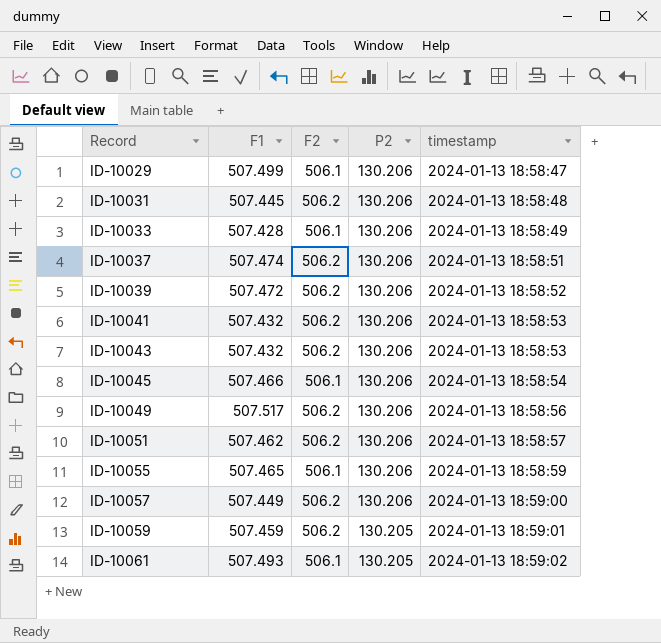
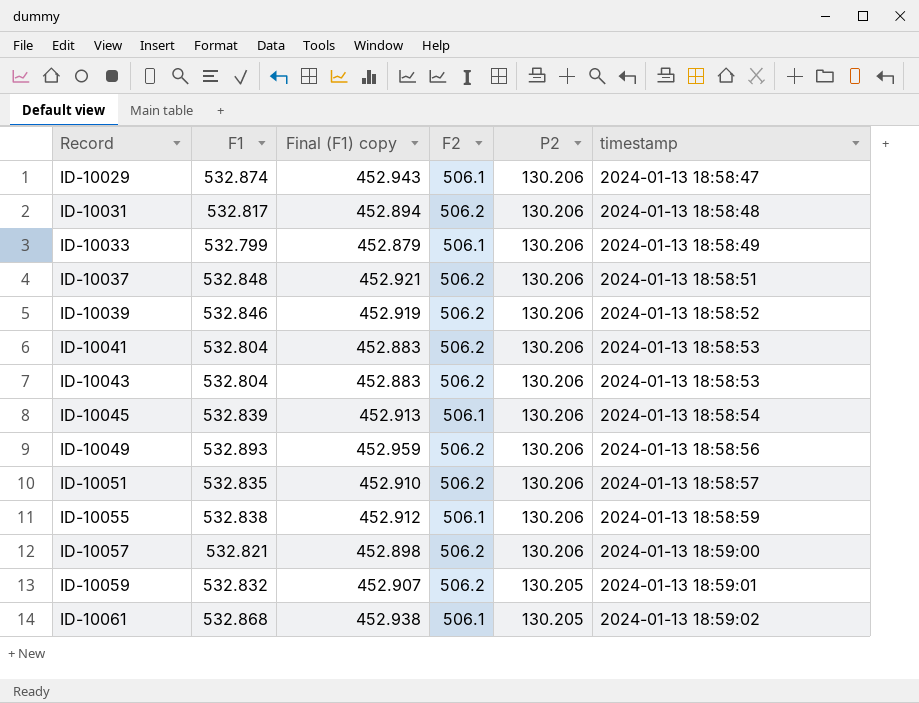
column Final (F1) copy | formula: none -> [F1] * 0.85
ID-10029 | F1: 507.499 -> 532.874
ID-10031 | F1: 507.445 -> 532.817
ID-10033 | F1: 507.428 -> 532.799
ID-10037 | F1: 507.474 -> 532.848
ID-10039 | F1: 507.472 -> 532.846
ID-10041 | F1: 507.432 -> 532.804
ID-10043 | F1: 507.432 -> 532.804
ID-10045 | F1: 507.466 -> 532.839
ID-10049 | F1: 507.517 -> 532.893
ID-10051 | F1: 507.462 -> 532.835
ID-10055 | F1: 507.465 -> 532.838
ID-10057 | F1: 507.449 -> 532.821
ID-10059 | F1: 507.459 -> 532.832
ID-10061 | F1: 507.493 -> 532.868

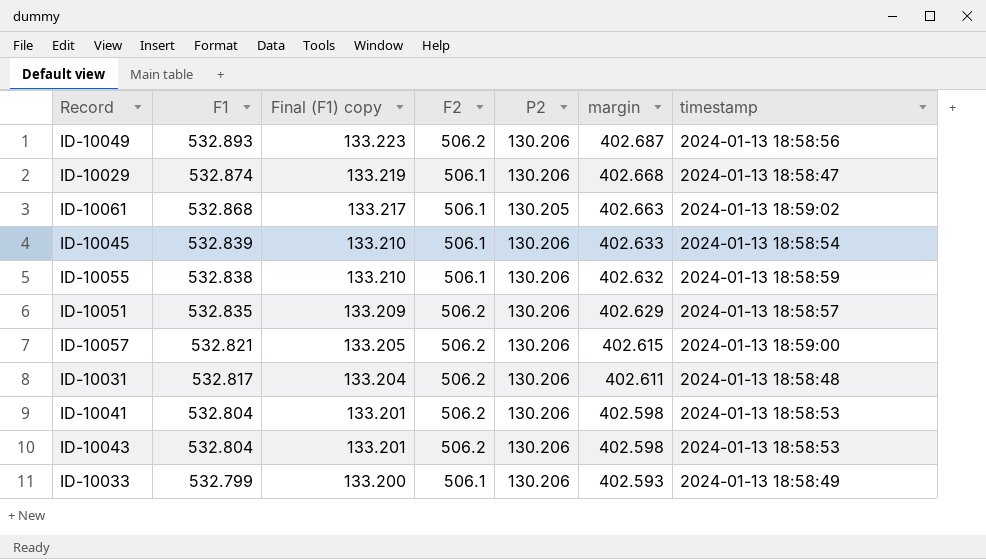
row order: Record ascending -> F1 descending
column Final (F1) copy | formula: [F1] * 0.85 -> [F1] * 0.25
column margin | formula: none -> [F1] - [P2]
row ID-10037: 532.848 | 452.921 | 506.2 | 130.206 | 2024-01-13 18:58:51 -> none
row ID-10039: 532.846 | 452.919 | 506.2 | 130.206 | 2024-01-13 18:58:52 -> none
row ID-10059: 532.832 | 452.907 | 506.2 | 130.205 | 2024-01-13 18:59:01 -> none

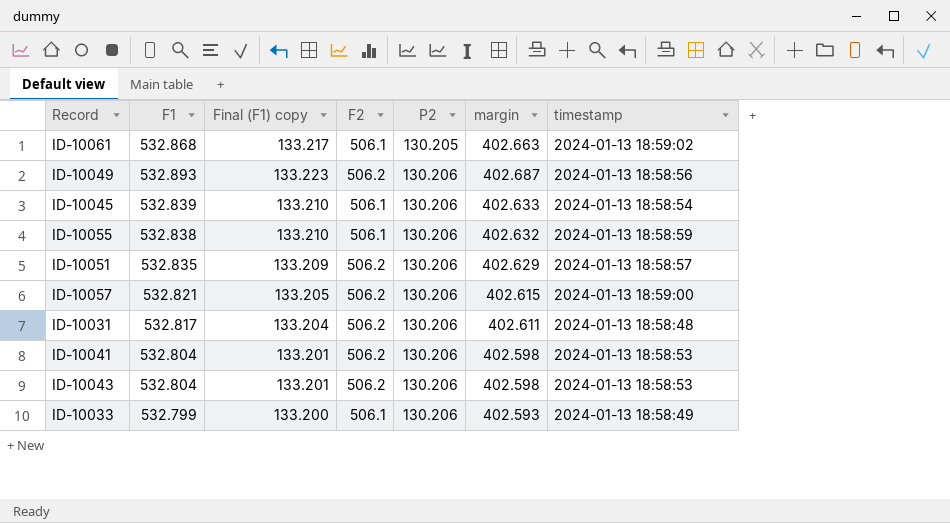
row order: F1 descending -> P2 ascending
row ID-10029: 532.874 | 133.219 | 506.1 | 130.206 | 402.668 | 2024-01-13 18:58:47 -> none

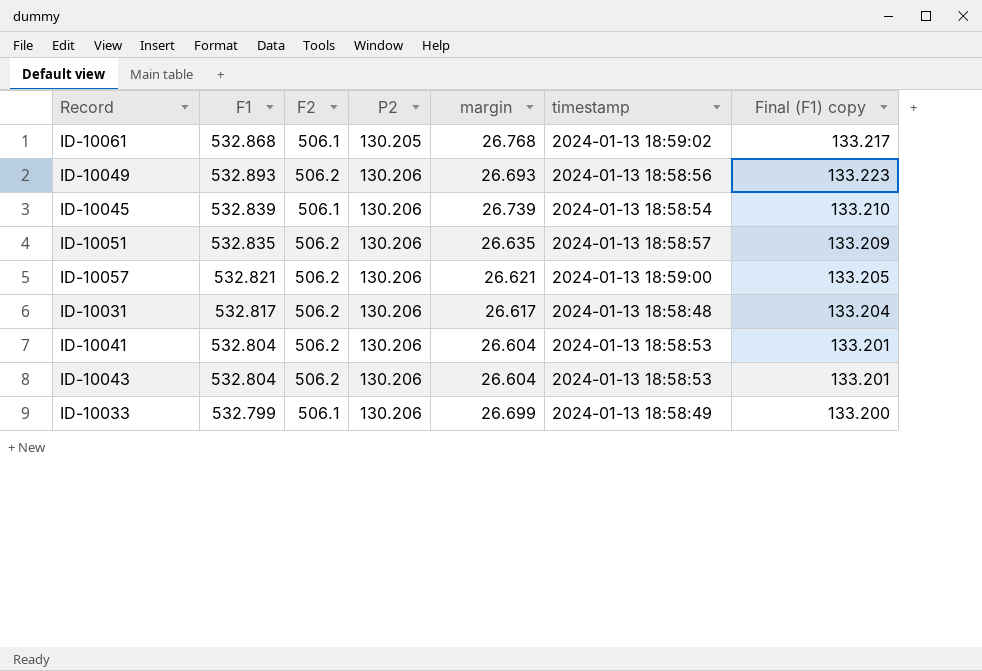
column margin | formula: [F1] - [P2] -> [F1] - [F2]
column Final (F1) copy | position: 3 -> 7
row ID-10055: 532.838 | 133.210 | 506.1 | 130.206 | 402.632 | 2024-01-13 18:58:59 -> none

